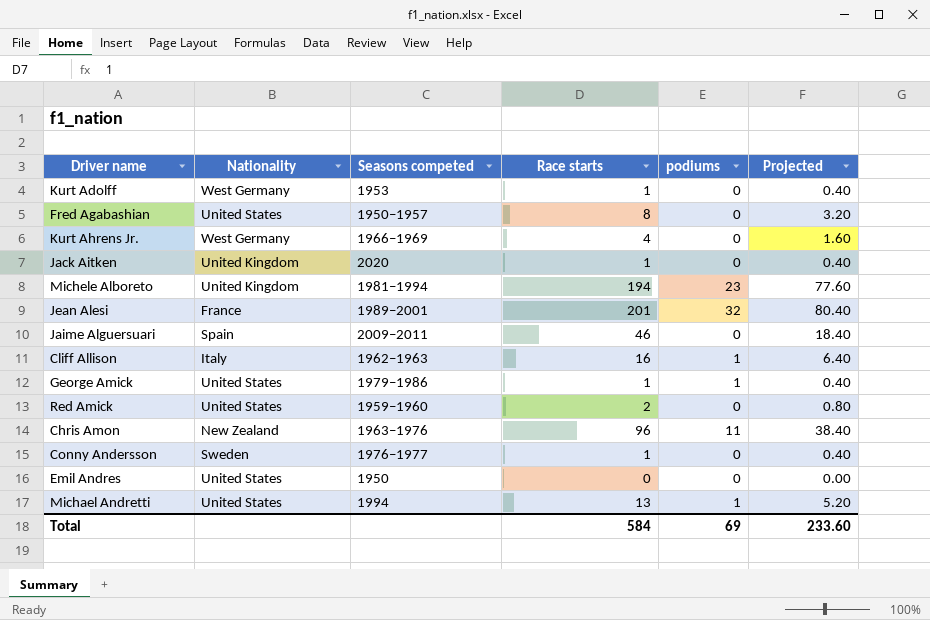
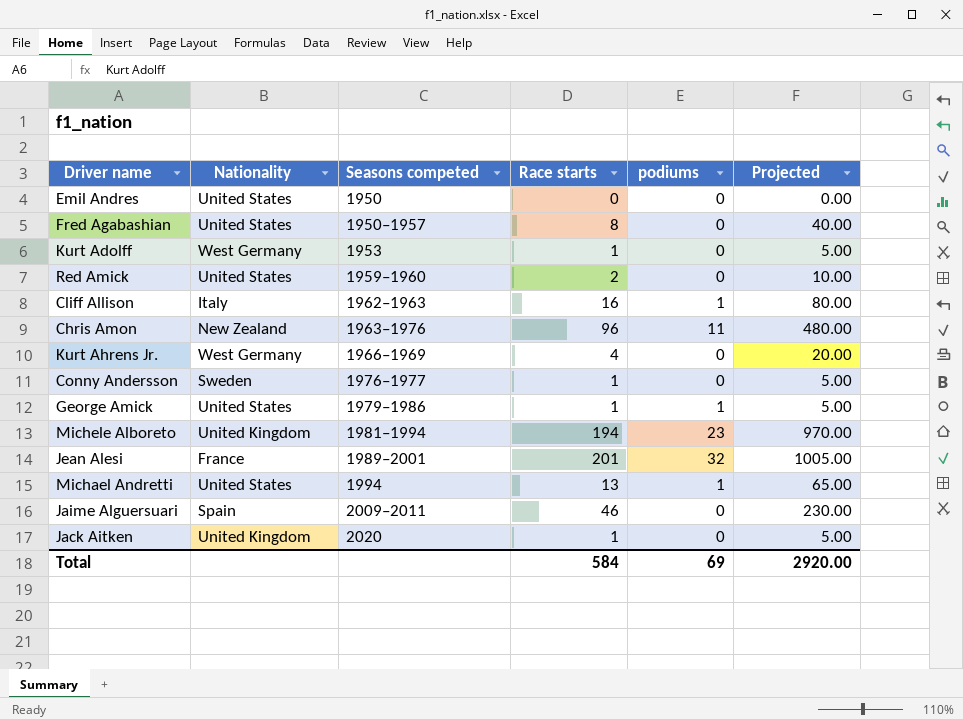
row order: none -> Seasons competed ascending
column Projected | formula: [Race starts] * 0.4 -> [Race starts] * 5
Total | Projected: 233.60 -> 2920.00

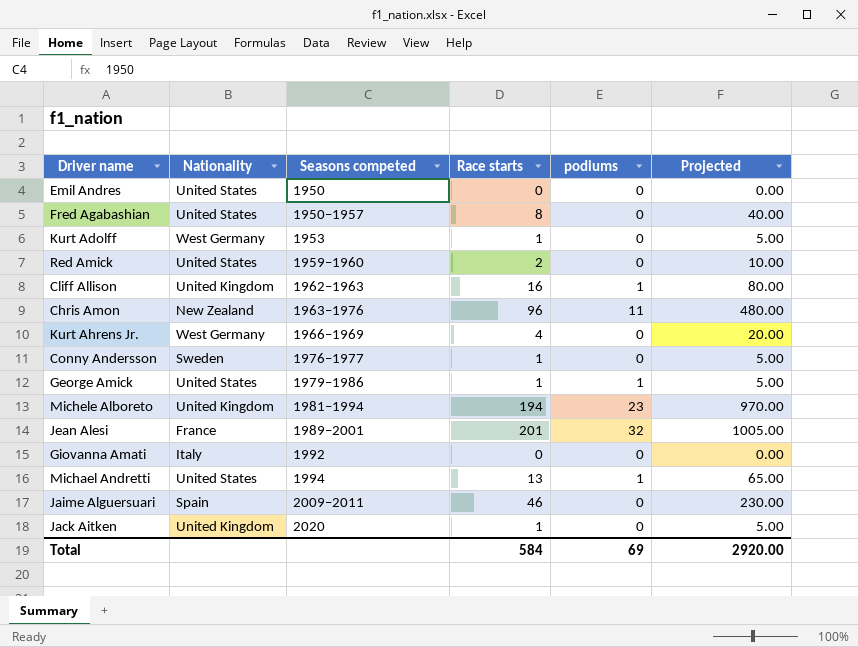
Cliff Allison | Nationality: Italy -> United Kingdom
row Giovanna Amati: none -> Italy | 1992 | 0 | 0 | 0.00

